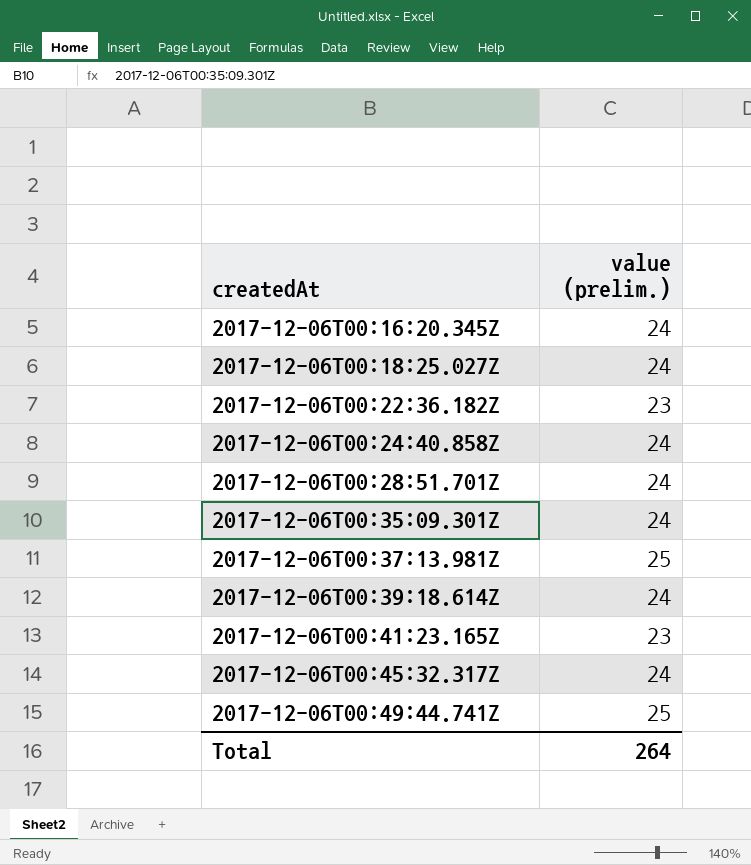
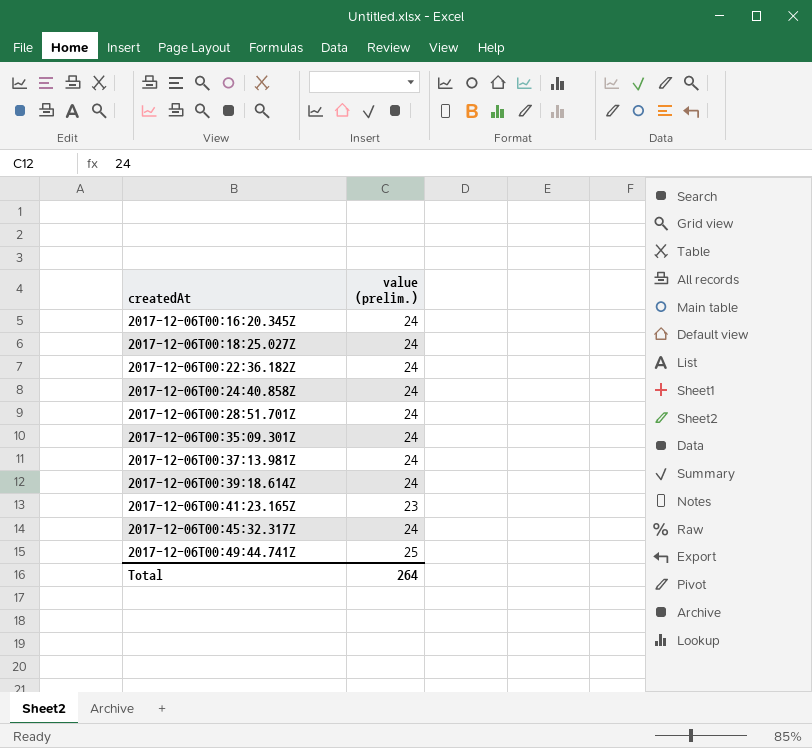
2017-12-06T00:22:36.182Z | value (prelim.): 23 -> 24
2017-12-06T00:37:13.981Z | value (prelim.): 25 -> 24

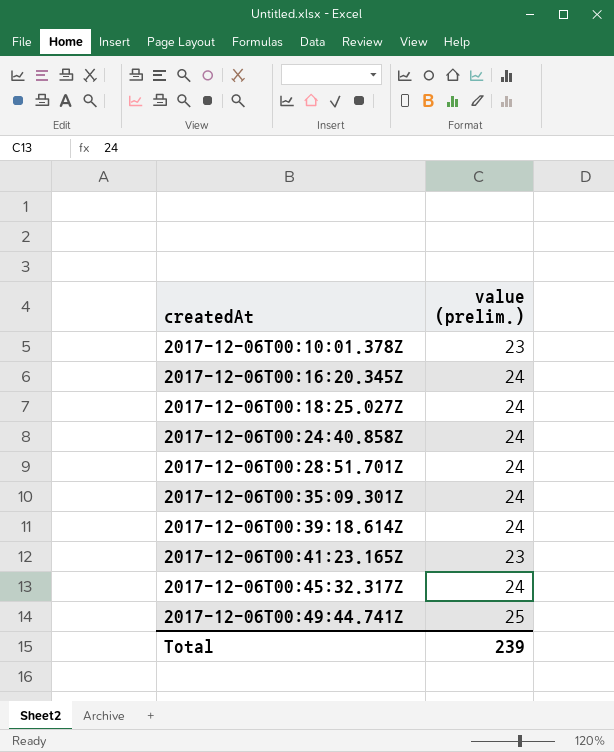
row 2017-12-06T00:22:36.182Z: 24 -> none
row 2017-12-06T00:37:13.981Z: 24 -> none
row 2017-12-06T00:10:01.378Z: none -> 23
Total | value (prelim.): 264 -> 239

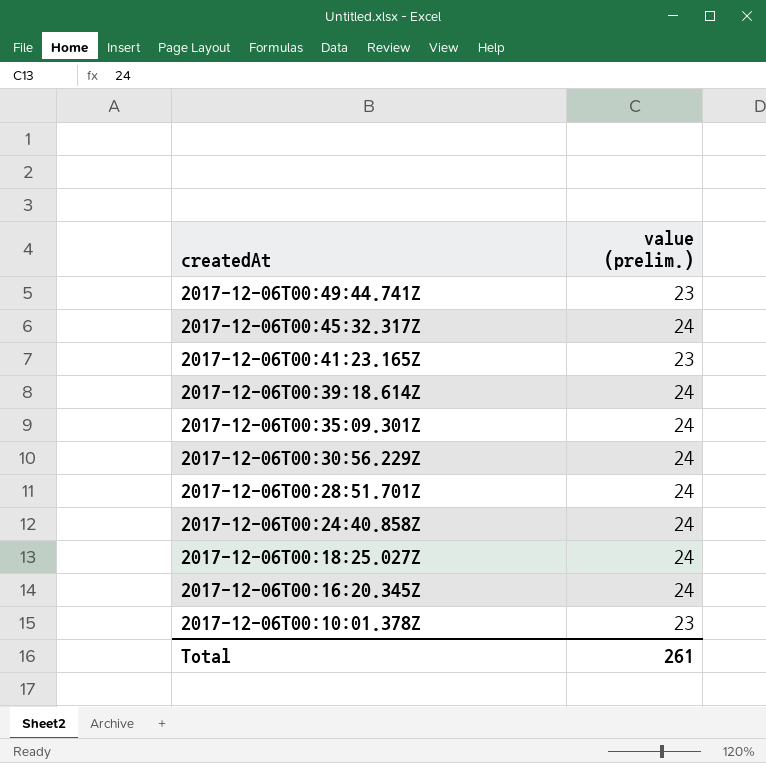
row order: createdAt ascending -> createdAt descending
2017-12-06T00:49:44.741Z | value (prelim.): 25 -> 23
row 2017-12-06T00:30:56.229Z: none -> 24
Total | value (prelim.): 239 -> 261

